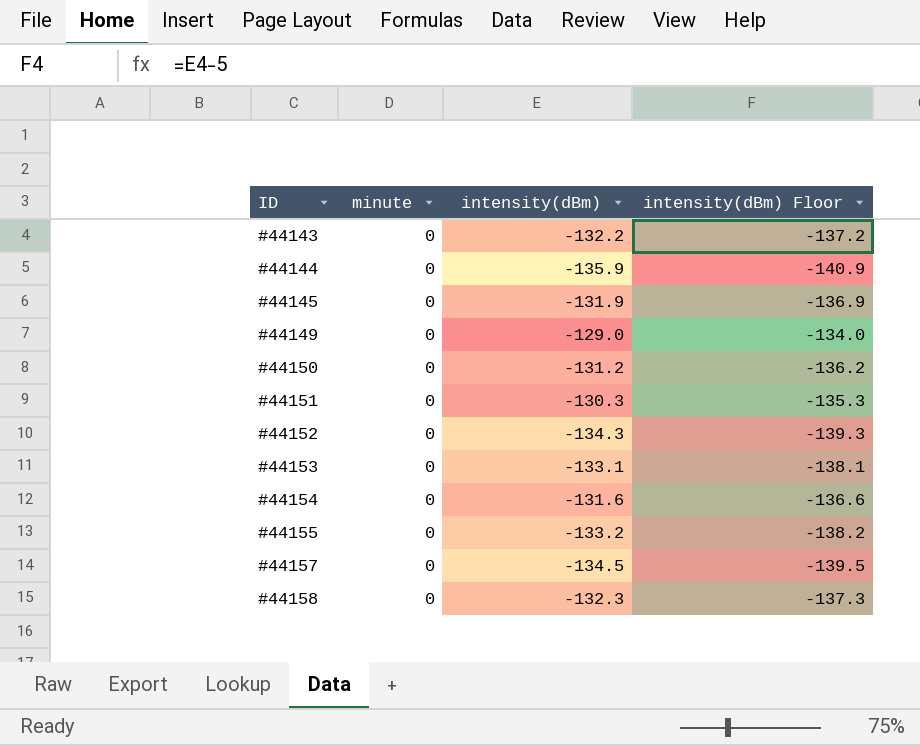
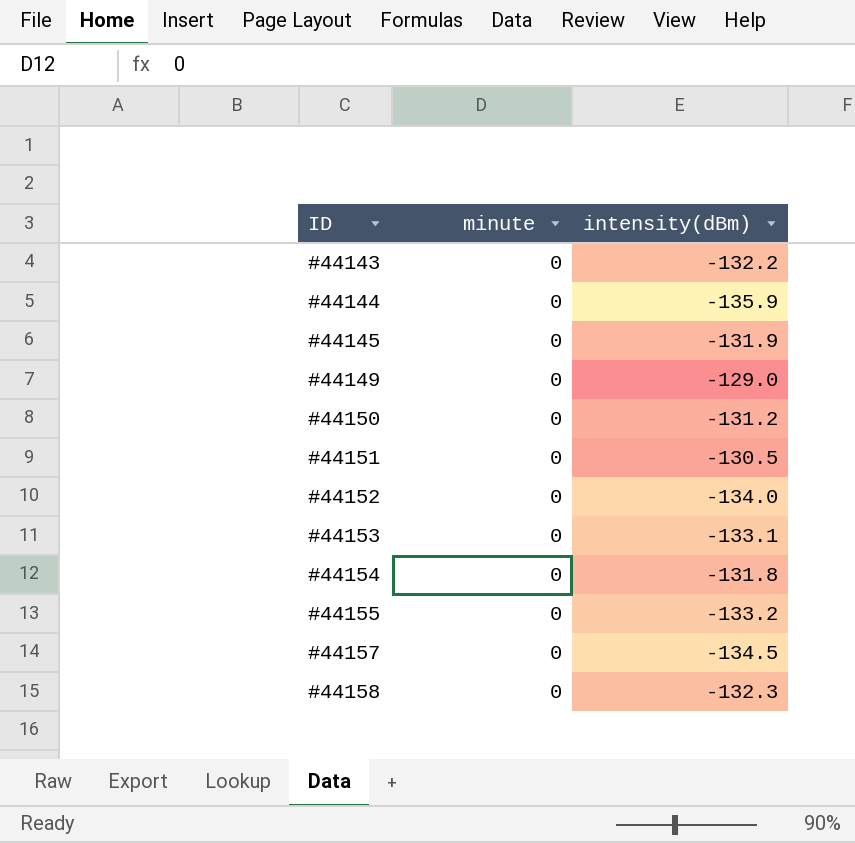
column intensity(dBm) Floor | formula: [intensity(dBm)] - 5 -> none
#44151 | intensity(dBm): -130.3 -> -130.5
#44152 | intensity(dBm): -134.3 -> -134.0
#44154 | intensity(dBm): -131.6 -> -131.8

